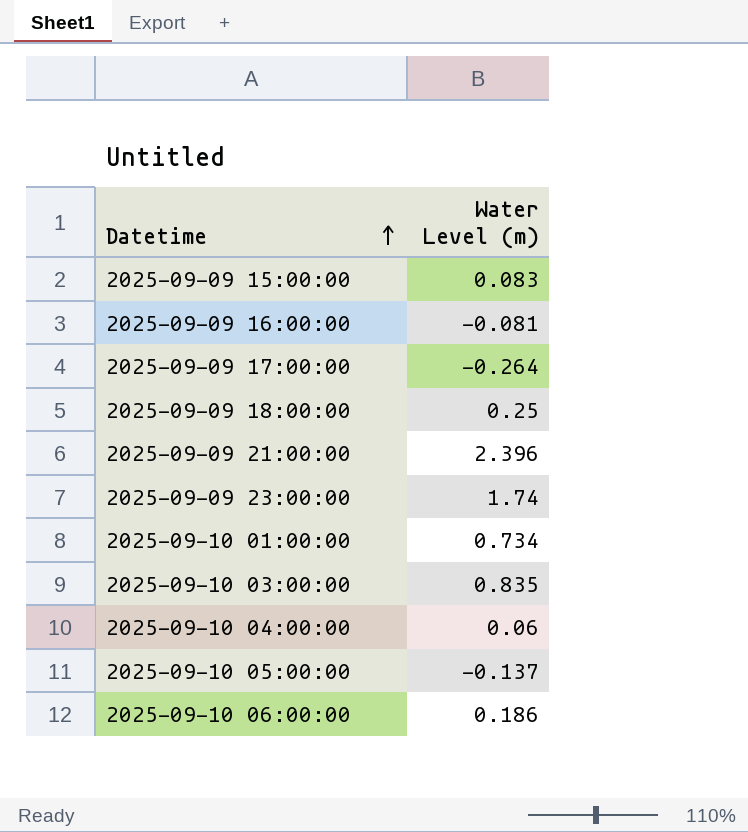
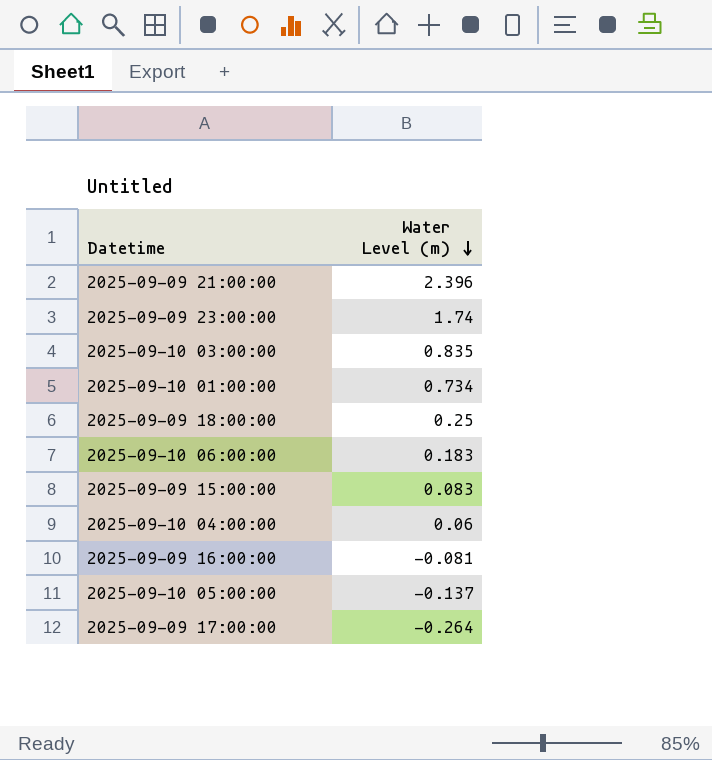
row order: Datetime ascending -> Water Level (m) descending
2025-09-10 06:00:00 | Water Level (m): 0.186 -> 0.183

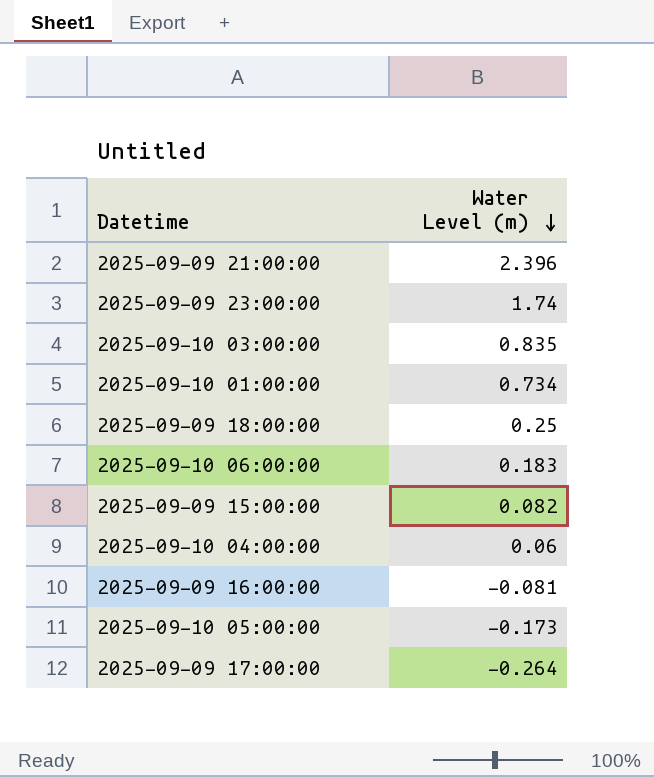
2025-09-09 15:00:00 | Water Level (m): 0.083 -> 0.082
2025-09-10 05:00:00 | Water Level (m): -0.137 -> -0.173

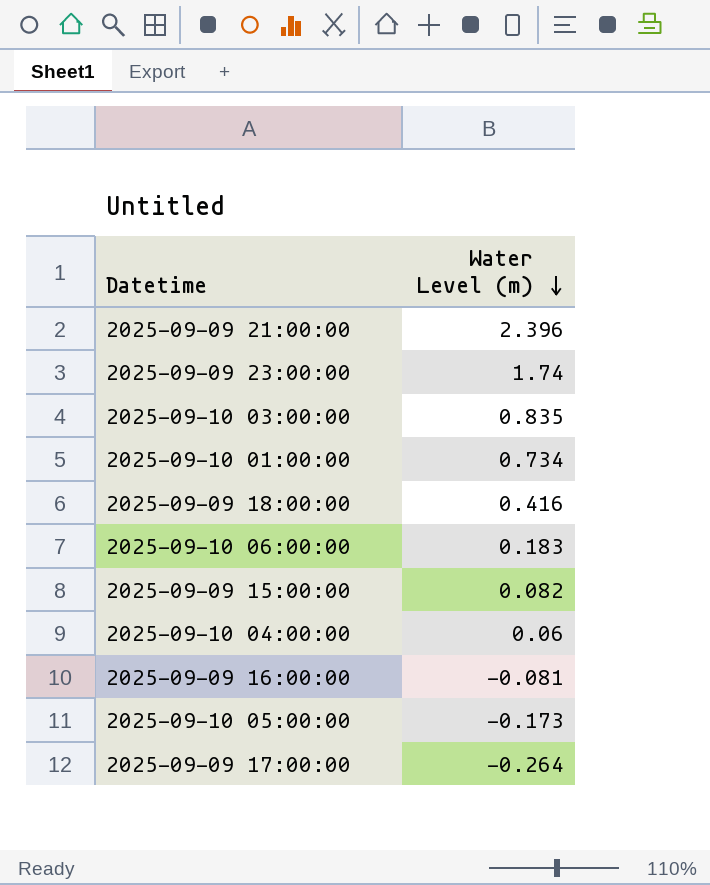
2025-09-09 18:00:00 | Water Level (m): 0.25 -> 0.416

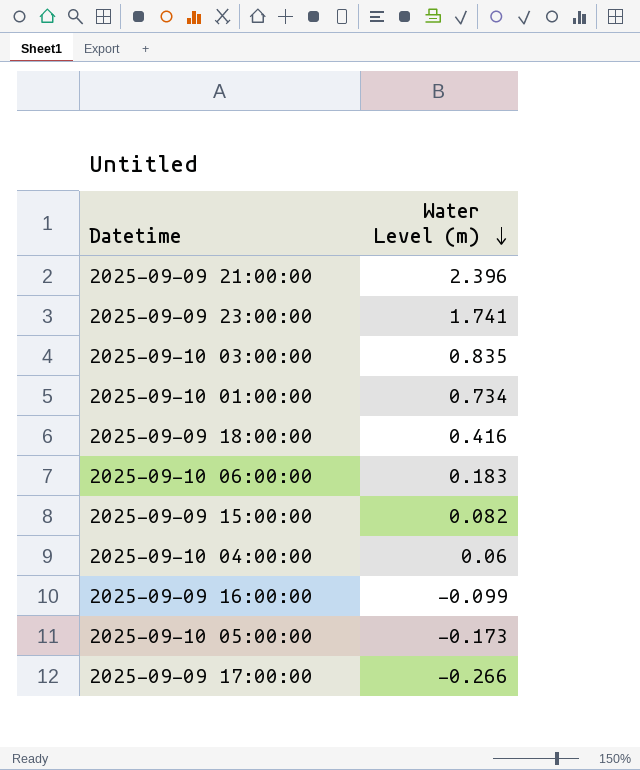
2025-09-09 23:00:00 | Water Level (m): 1.74 -> 1.741
2025-09-09 16:00:00 | Water Level (m): -0.081 -> -0.099
2025-09-09 17:00:00 | Water Level (m): -0.264 -> -0.266

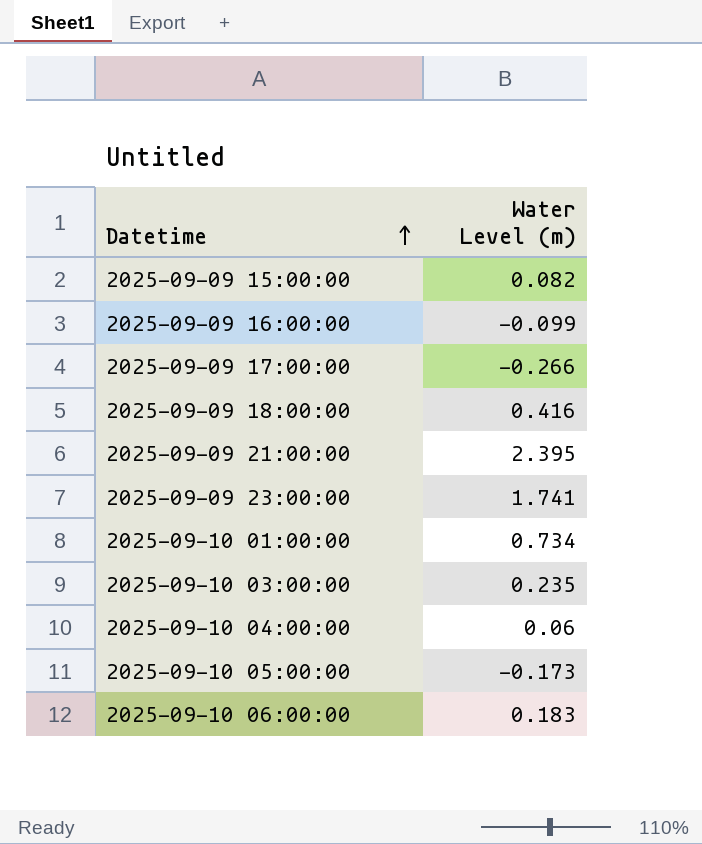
row order: Water Level (m) descending -> Datetime ascending
2025-09-09 21:00:00 | Water Level (m): 2.396 -> 2.395
2025-09-10 03:00:00 | Water Level (m): 0.835 -> 0.235

